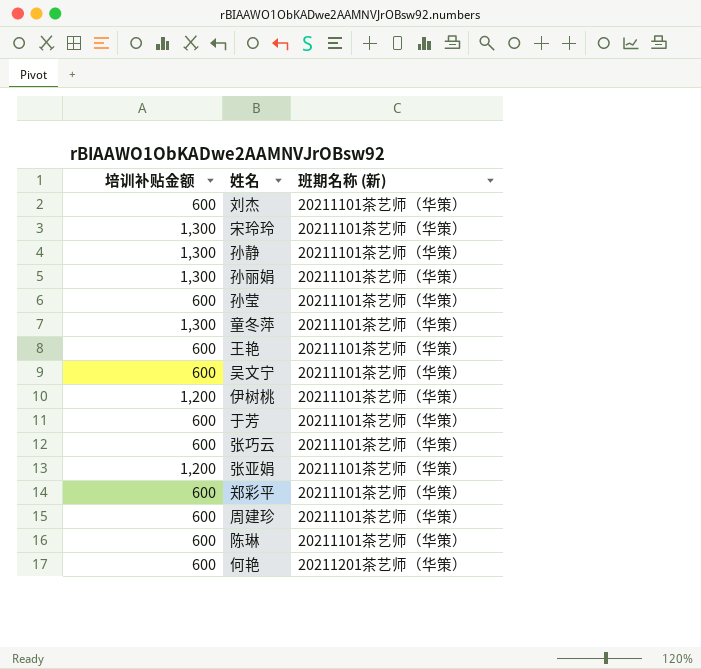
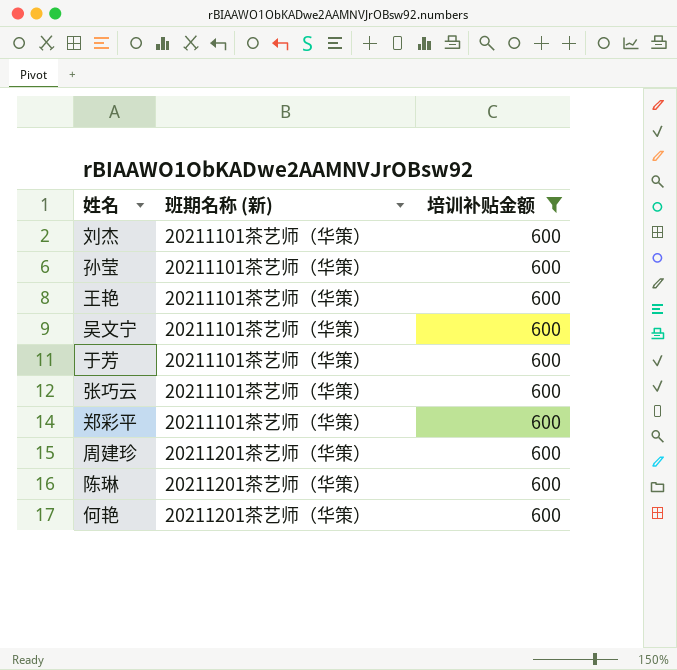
filter: none -> 培训补贴金额 = 600
column 培训补贴金额 | position: 1 -> 3
周建珍 | 班期名称 (新): 20211101茶艺师（华策） -> 20211201茶艺师（华策）
陈琳 | 班期名称 (新): 20211101茶艺师（华策） -> 20211201茶艺师（华策）

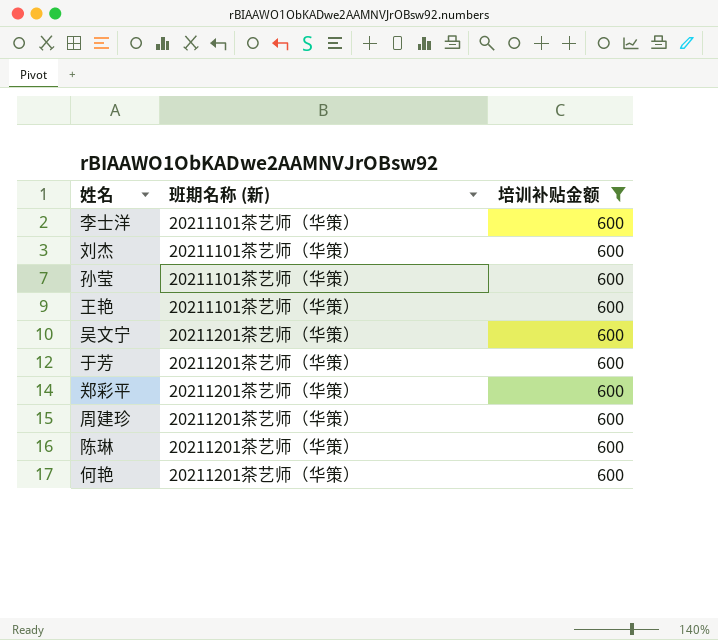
row 张巧云: 20211101茶艺师（华策） | 600 -> none
row 李士洋: none -> 20211101茶艺师（华策） | 600
吴文宁 | 班期名称 (新): 20211101茶艺师（华策） -> 20211201茶艺师（华策）
于芳 | 班期名称 (新): 20211101茶艺师（华策） -> 20211201茶艺师（华策）
郑彩平 | 班期名称 (新): 20211101茶艺师（华策） -> 20211201茶艺师（华策）

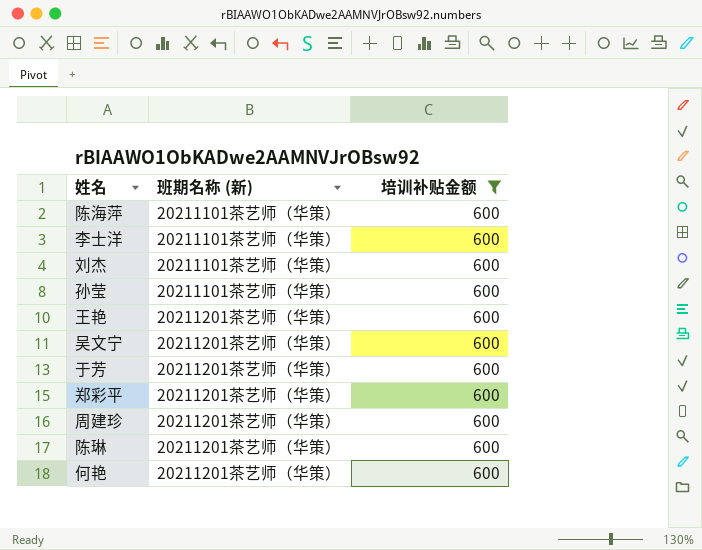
row 陈海萍: none -> 20211101茶艺师（华策） | 600
王艳 | 班期名称 (新): 20211101茶艺师（华策） -> 20211201茶艺师（华策）

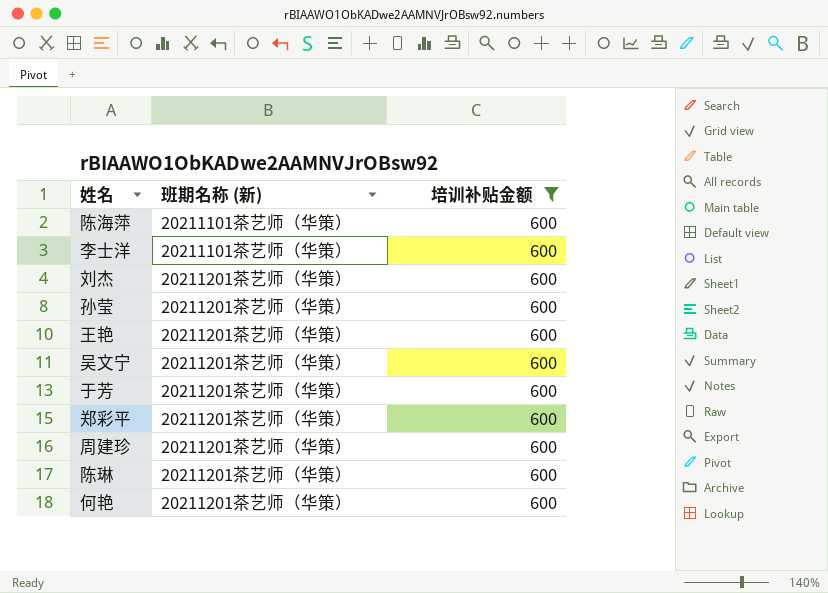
刘杰 | 班期名称 (新): 20211101茶艺师（华策） -> 20211201茶艺师（华策）
孙莹 | 班期名称 (新): 20211101茶艺师（华策） -> 20211201茶艺师（华策）

